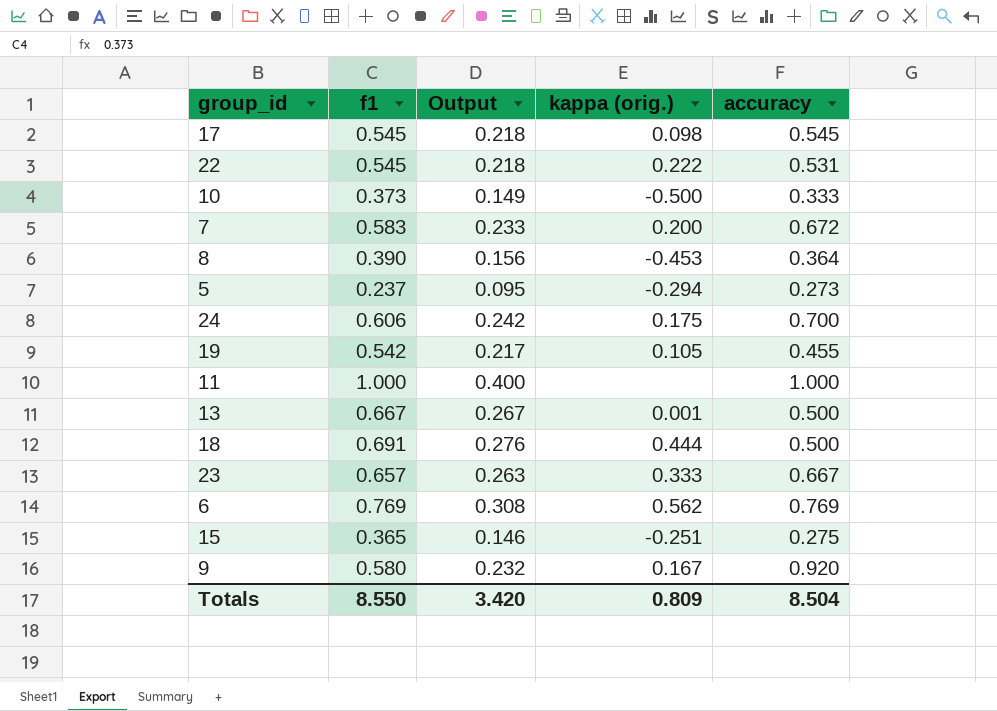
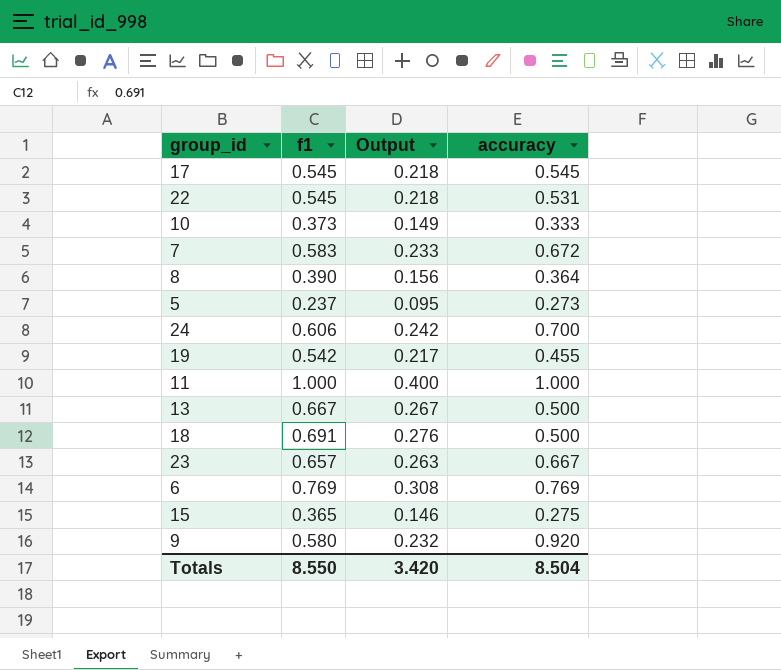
column kappa (orig.) | position: 4 -> none

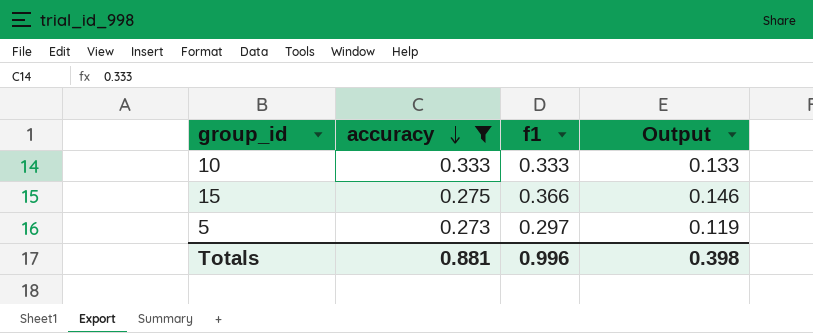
filter: none -> accuracy <= 0.333
row order: none -> accuracy descending
column accuracy | position: 4 -> 2
10 | f1: 0.373 -> 0.333
10 | Output: 0.149 -> 0.133
15 | f1: 0.365 -> 0.366
5 | f1: 0.237 -> 0.297
5 | Output: 0.095 -> 0.119
Totals | accuracy: 8.504 -> 0.881
Totals | f1: 8.550 -> 0.996
Totals | Output: 3.420 -> 0.398

